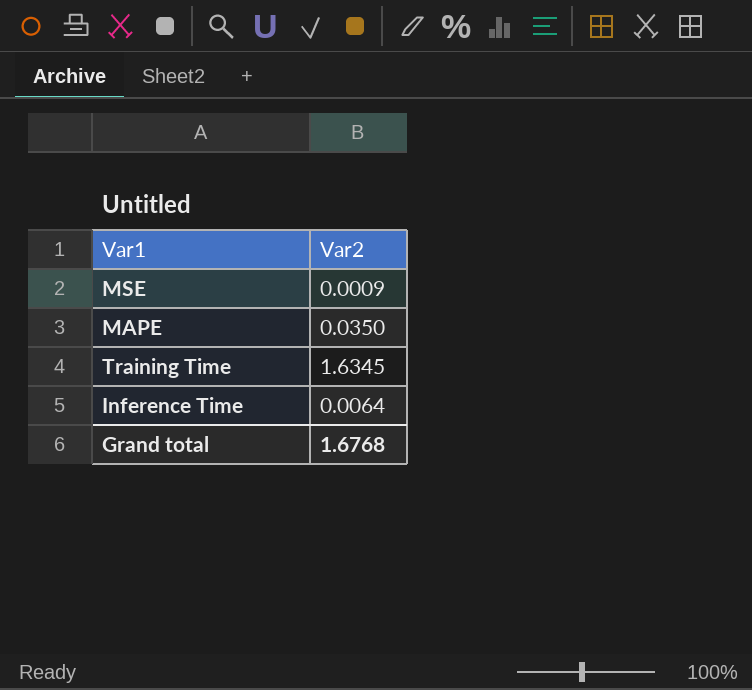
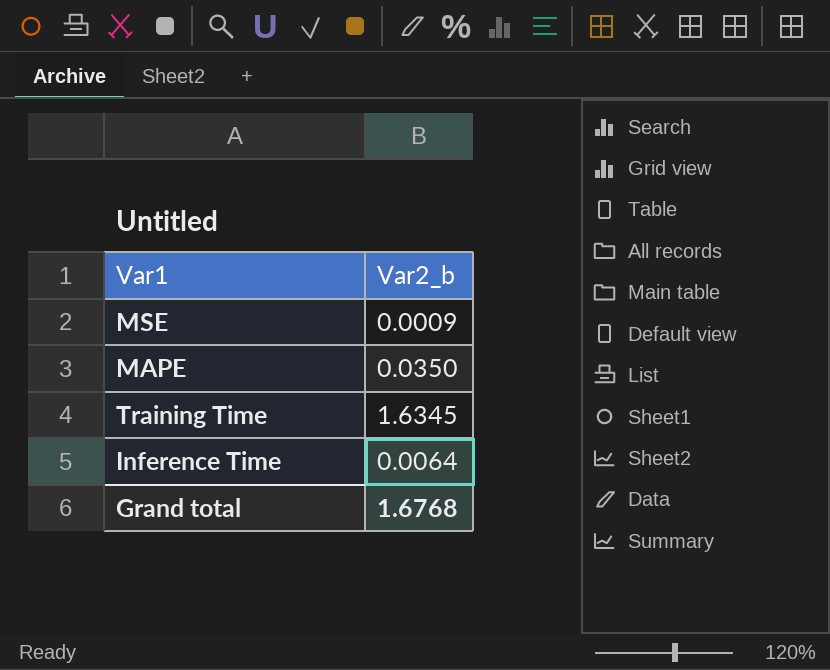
column name: Var2 -> Var2_b

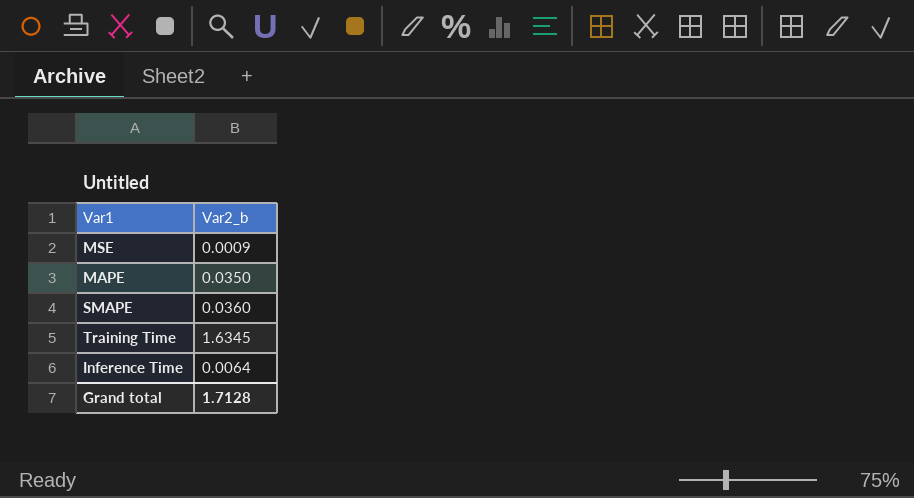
row SMAPE: none -> 0.0360
Grand total | Var2_b: 1.6768 -> 1.7128

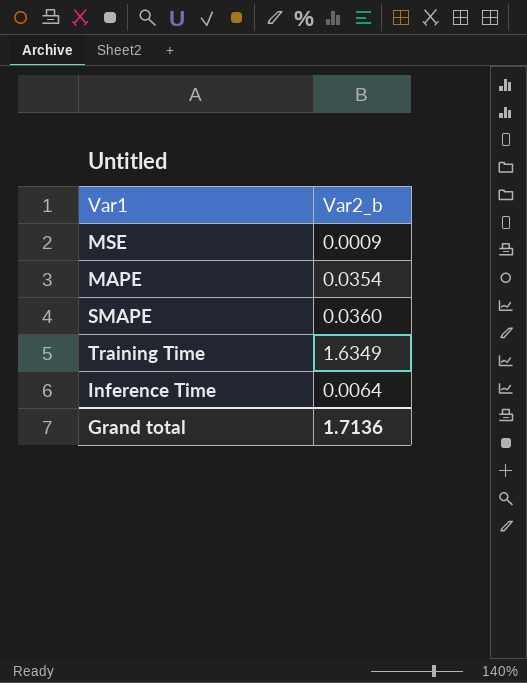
MAPE | Var2_b: 0.0350 -> 0.0354
Training Time | Var2_b: 1.6345 -> 1.6349
Grand total | Var2_b: 1.7128 -> 1.7136

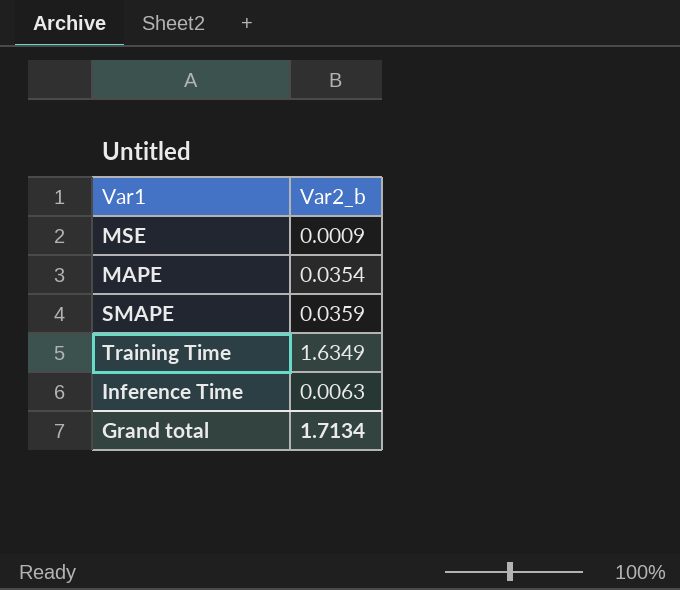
SMAPE | Var2_b: 0.0360 -> 0.0359
Inference Time | Var2_b: 0.0064 -> 0.0063
Grand total | Var2_b: 1.7136 -> 1.7134

